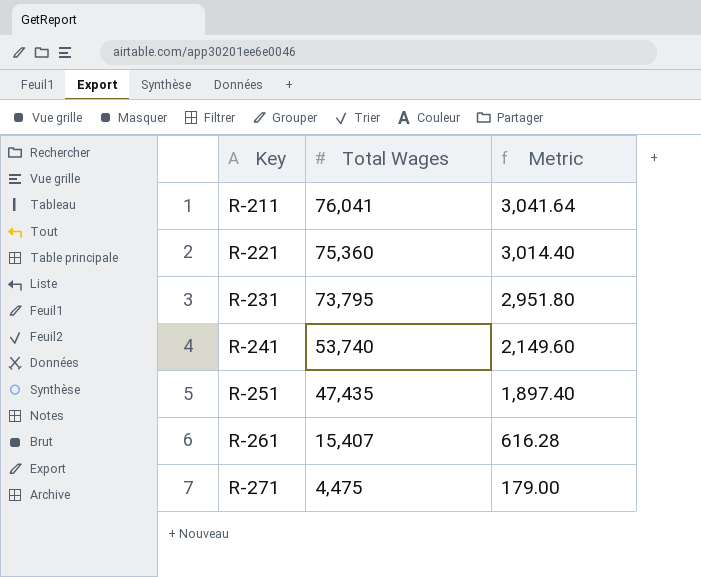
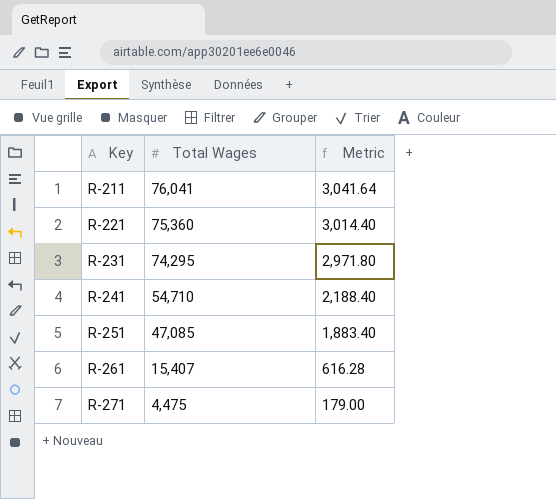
R-231 | Total Wages: 73,795 -> 74,295
R-231 | Metric: 2,951.80 -> 2,971.80
R-241 | Total Wages: 53,740 -> 54,710
R-241 | Metric: 2,149.60 -> 2,188.40
R-251 | Total Wages: 47,435 -> 47,085
R-251 | Metric: 1,897.40 -> 1,883.40

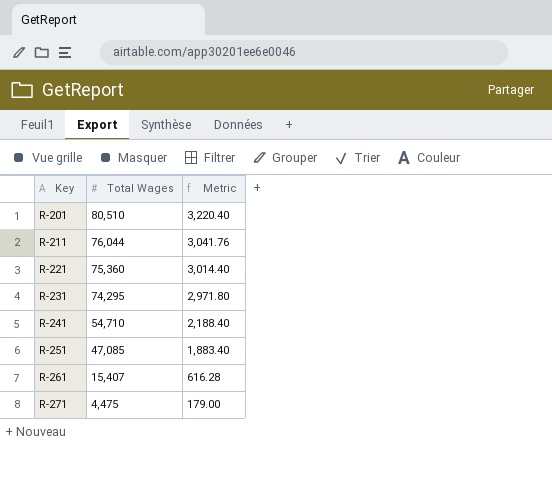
row R-201: none -> 80,510 | 3,220.40
R-211 | Total Wages: 76,041 -> 76,044
R-211 | Metric: 3,041.64 -> 3,041.76

